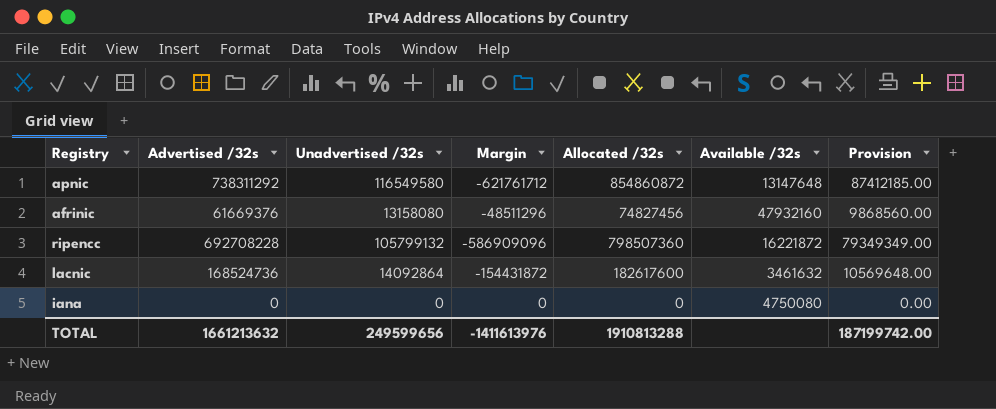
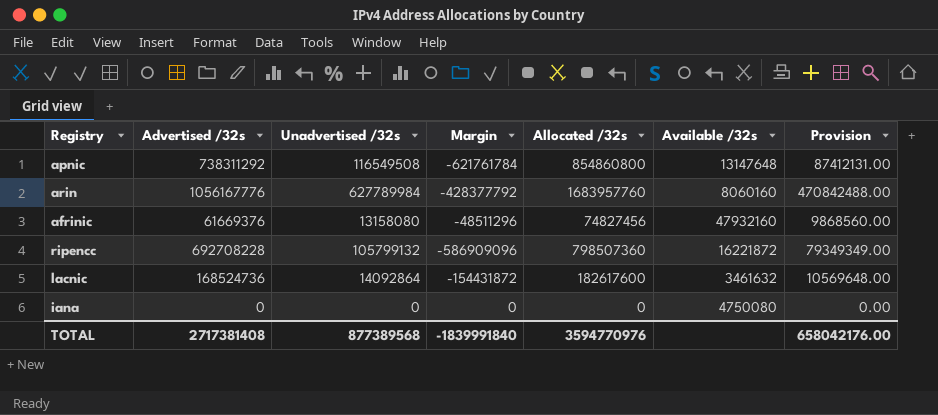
apnic | Unadvertised /32s: 116549580 -> 116549508
apnic | Margin: -621761712 -> -621761784
apnic | Allocated /32s: 854860872 -> 854860800
apnic | Provision: 87412185.00 -> 87412131.00
row arin: none -> 1056167776 | 627789984 | -428377792 | 1683957760 | 8060160 | 470842488.00
TOTAL | Advertised /32s: 1661213632 -> 2717381408
TOTAL | Unadvertised /32s: 249599656 -> 877389568
TOTAL | Margin: -1411613976 -> -1839991840
TOTAL | Allocated /32s: 1910813288 -> 3594770976
TOTAL | Provision: 187199742.00 -> 658042176.00

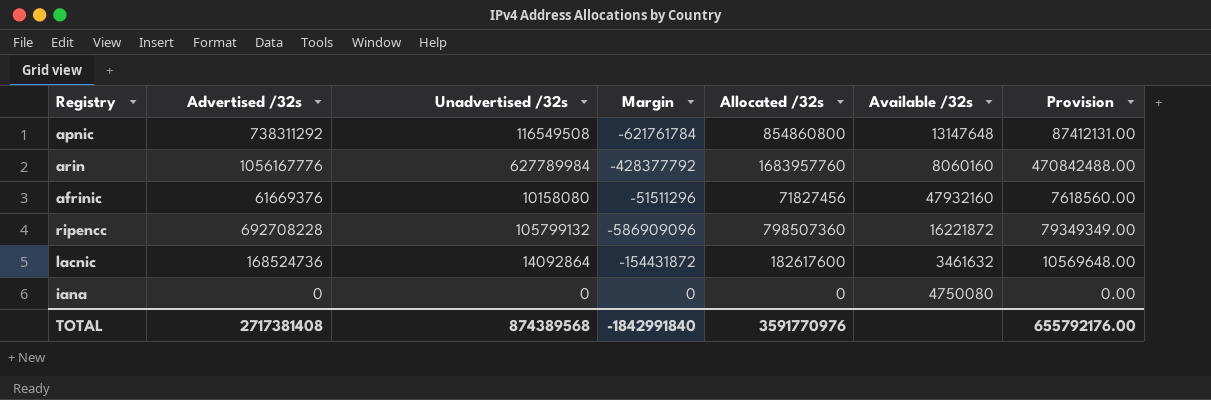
afrinic | Unadvertised /32s: 13158080 -> 10158080
afrinic | Margin: -48511296 -> -51511296
afrinic | Allocated /32s: 74827456 -> 71827456
afrinic | Provision: 9868560.00 -> 7618560.00
TOTAL | Unadvertised /32s: 877389568 -> 874389568
TOTAL | Margin: -1839991840 -> -1842991840
TOTAL | Allocated /32s: 3594770976 -> 3591770976
TOTAL | Provision: 658042176.00 -> 655792176.00

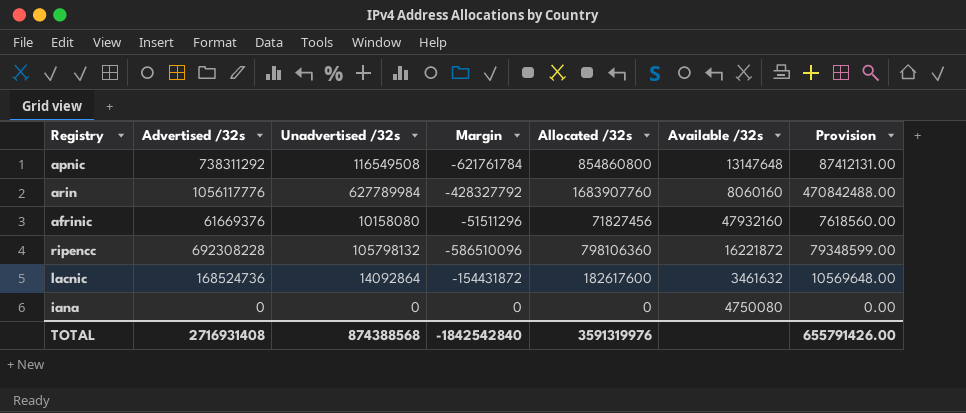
arin | Advertised /32s: 1056167776 -> 1056117776
arin | Margin: -428377792 -> -428327792
arin | Allocated /32s: 1683957760 -> 1683907760
ripencc | Advertised /32s: 692708228 -> 692308228
ripencc | Unadvertised /32s: 105799132 -> 105798132
ripencc | Margin: -586909096 -> -586510096
ripencc | Allocated /32s: 798507360 -> 798106360
ripencc | Provision: 79349349.00 -> 79348599.00
TOTAL | Advertised /32s: 2717381408 -> 2716931408
TOTAL | Unadvertised /32s: 874389568 -> 874388568
TOTAL | Margin: -1842991840 -> -1842542840
TOTAL | Allocated /32s: 3591770976 -> 3591319976
TOTAL | Provision: 655792176.00 -> 655791426.00

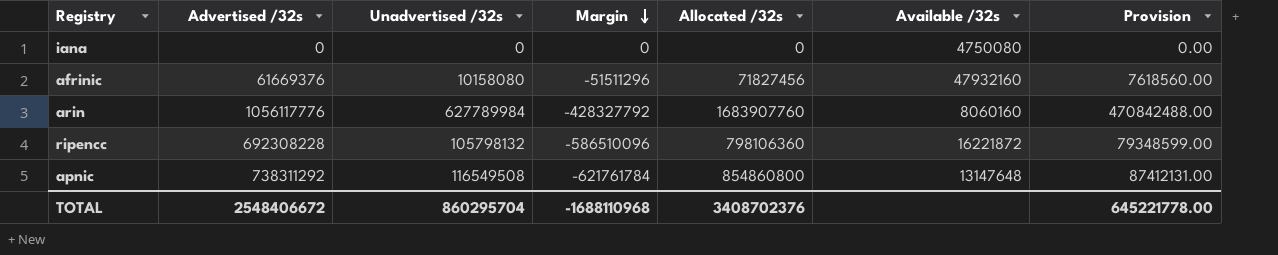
row order: none -> Margin descending
row lacnic: 168524736 | 14092864 | -154431872 | 182617600 | 3461632 | 10569648.00 -> none
TOTAL | Advertised /32s: 2716931408 -> 2548406672
TOTAL | Unadvertised /32s: 874388568 -> 860295704
TOTAL | Margin: -1842542840 -> -1688110968
TOTAL | Allocated /32s: 3591319976 -> 3408702376
TOTAL | Provision: 655791426.00 -> 645221778.00

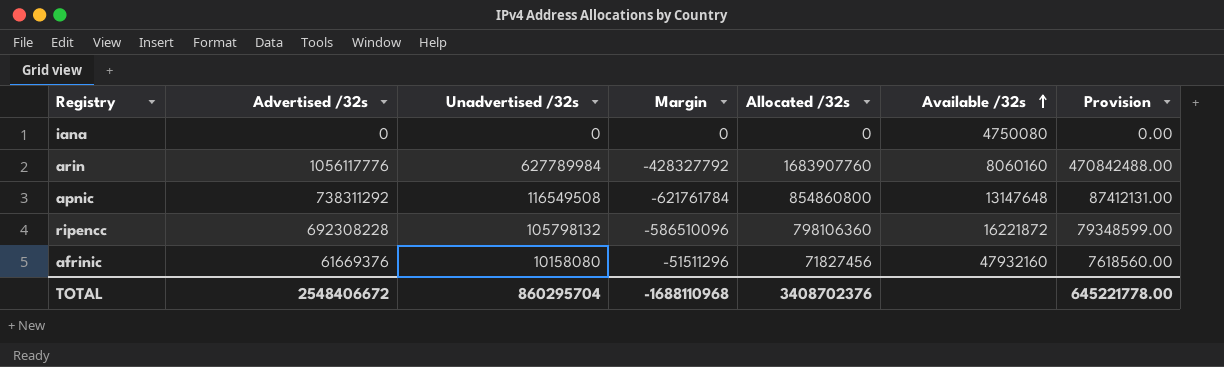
row order: Margin descending -> Available /32s ascending

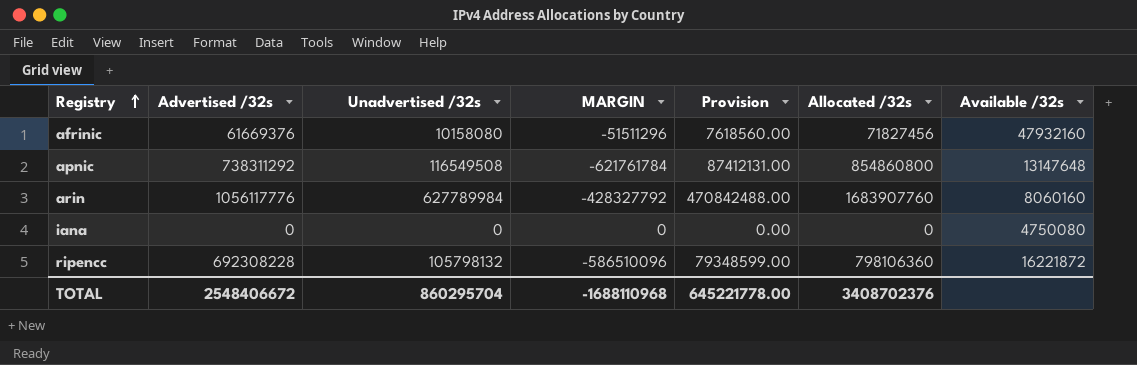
row order: Available /32s ascending -> Registry ascending
column name: Margin -> MARGIN
column Provision | position: 7 -> 5

